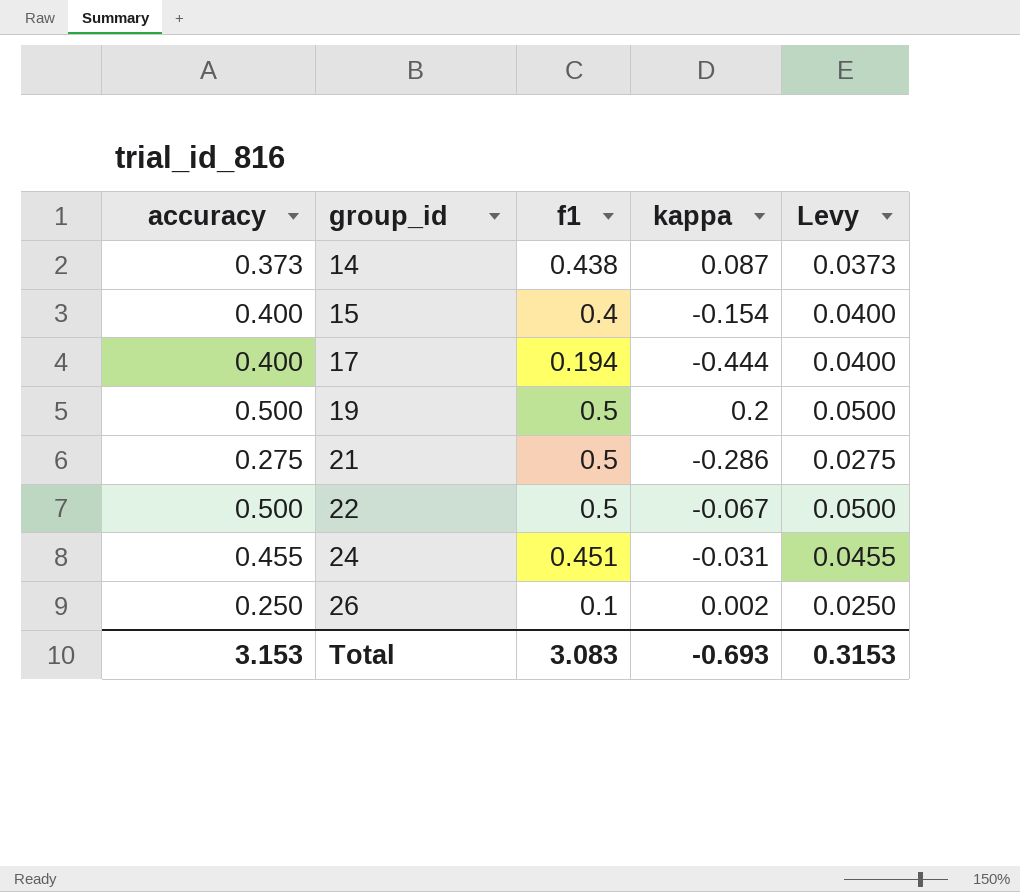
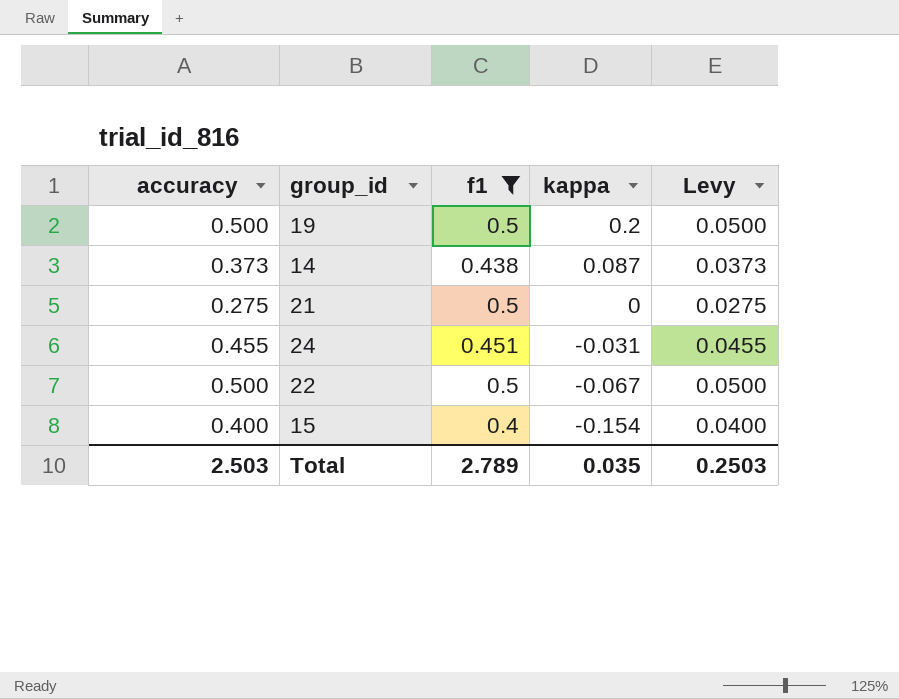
filter: none -> f1 >= 0.4
row order: group_id ascending -> kappa descending
21 | kappa: -0.286 -> 0
Total | accuracy: 3.153 -> 2.503
Total | f1: 3.083 -> 2.789
Total | kappa: -0.693 -> 0.035
Total | Levy: 0.3153 -> 0.2503

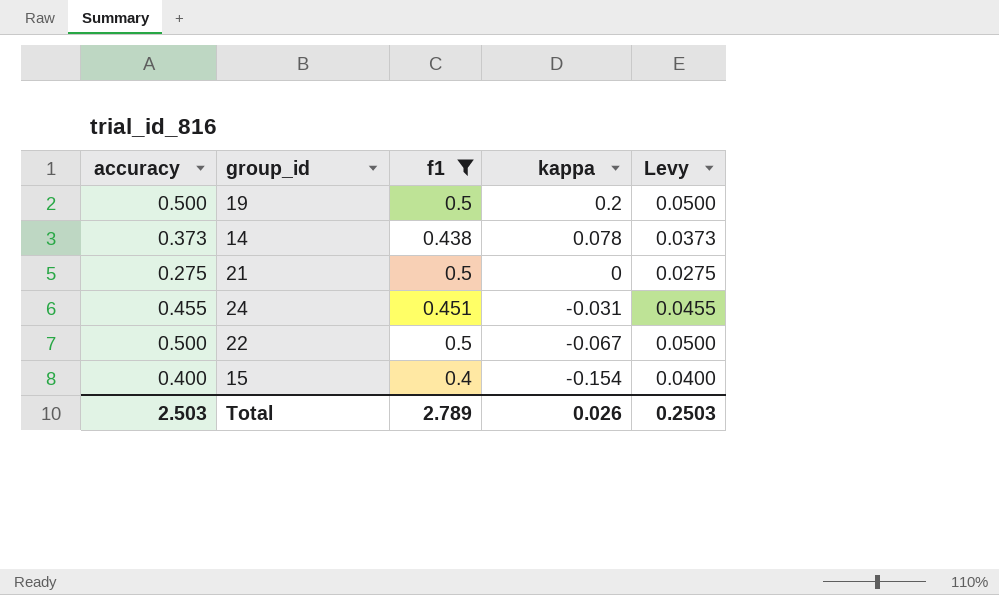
14 | kappa: 0.087 -> 0.078
Total | kappa: 0.035 -> 0.026

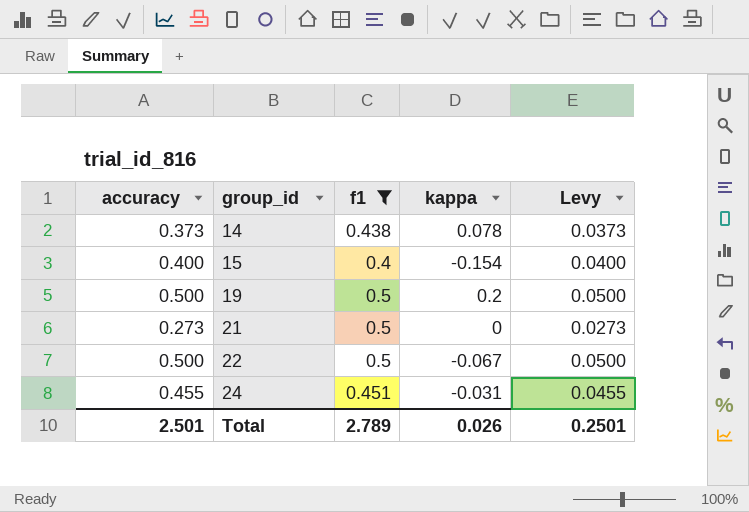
row order: kappa descending -> group_id ascending
21 | accuracy: 0.275 -> 0.273
21 | Levy: 0.0275 -> 0.0273
Total | accuracy: 2.503 -> 2.501
Total | Levy: 0.2503 -> 0.2501

